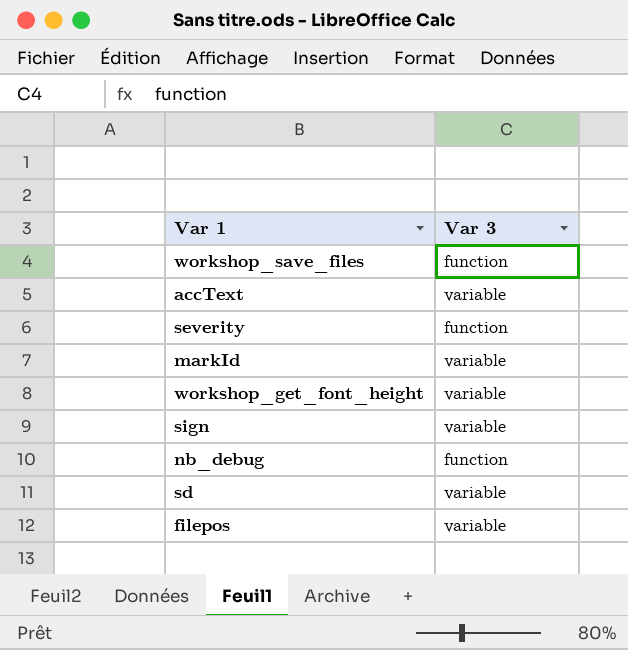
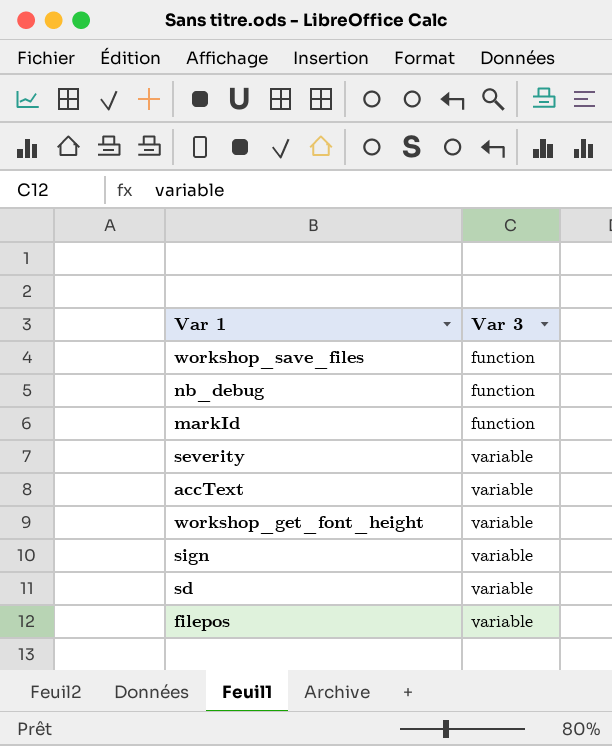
row order: none -> Var 3 ascending
markId | Var 3: variable -> function
severity | Var 3: function -> variable

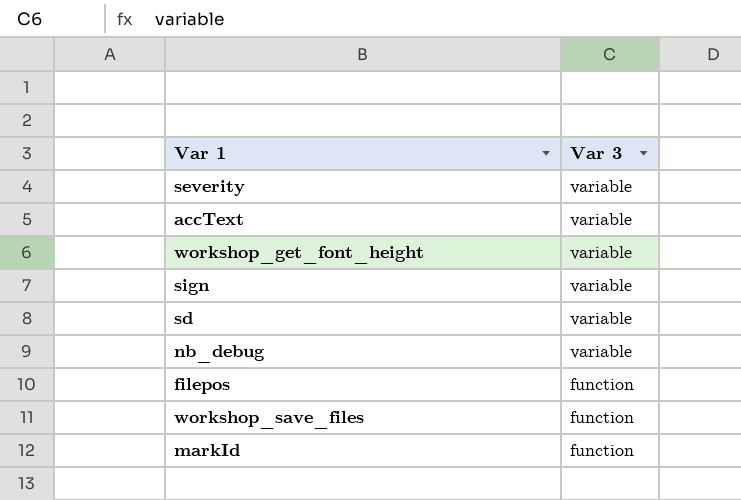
row order: Var 3 ascending -> Var 3 descending
nb_debug | Var 3: function -> variable
filepos | Var 3: variable -> function

